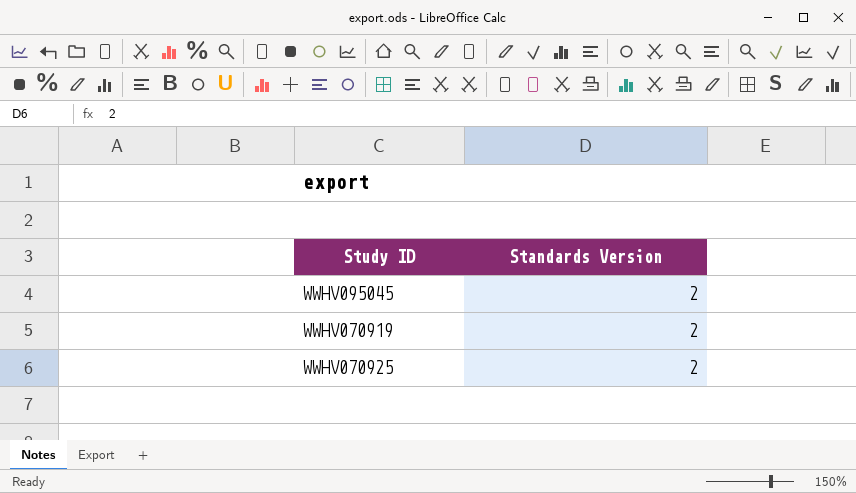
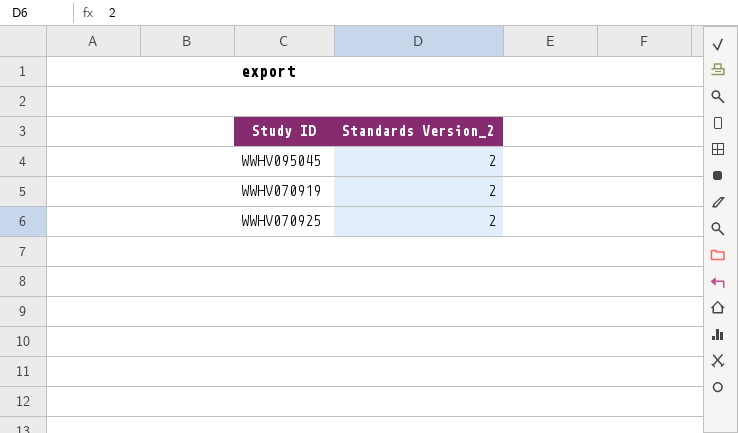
column name: Standards Version -> Standards Version_2

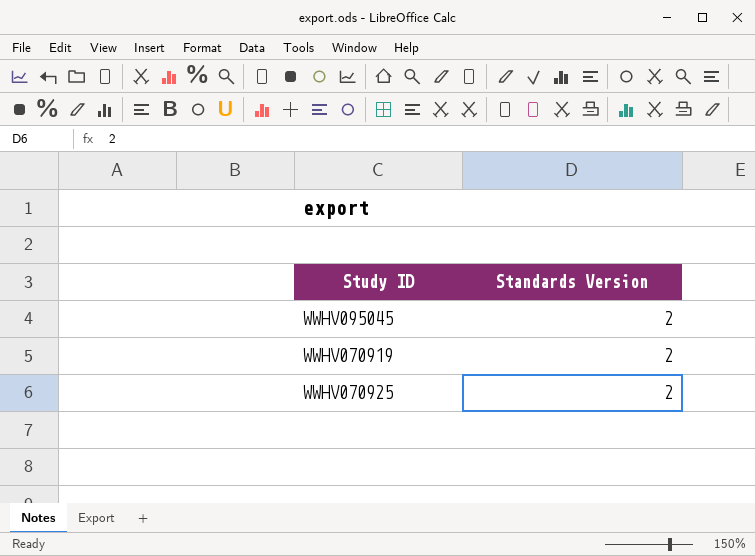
column name: Standards Version_2 -> Standards Version

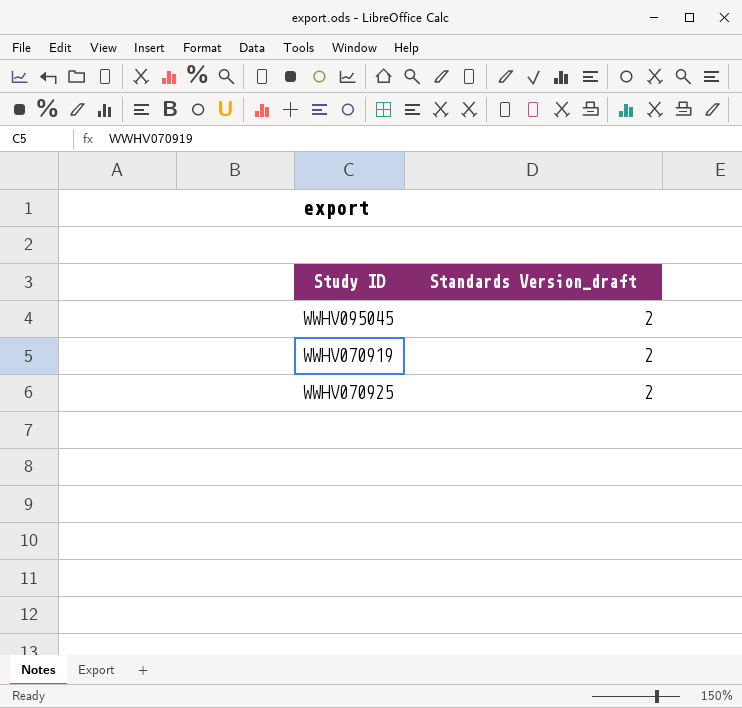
column name: Standards Version -> Standards Version_draft

